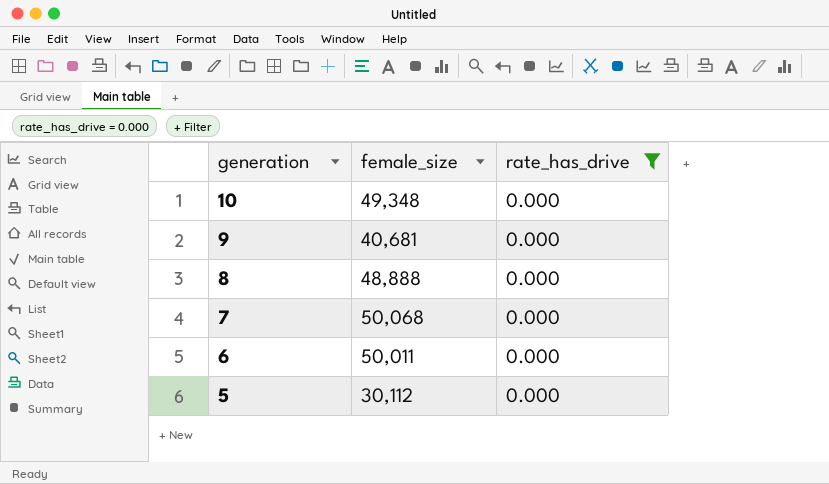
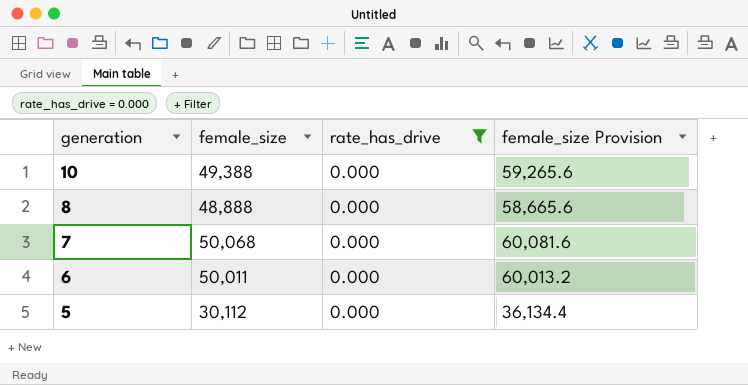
column female_size Provision | formula: none -> [female_size] * 1.2
row 9: 40,681 | 0.000 -> none
10 | female_size: 49,348 -> 49,388

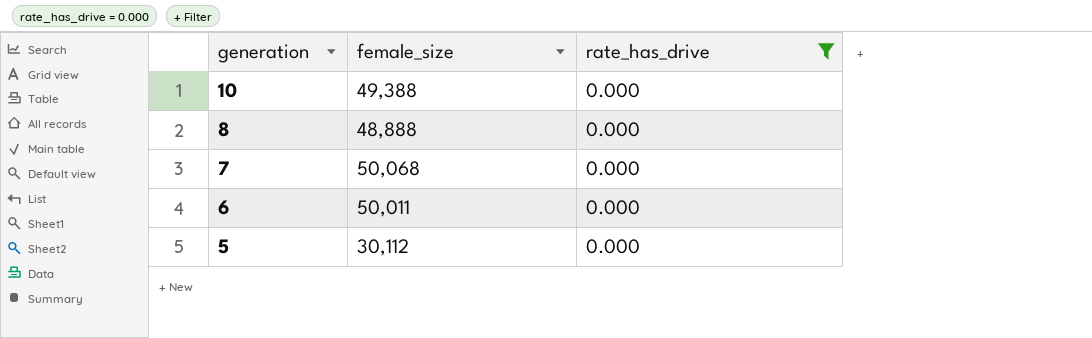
column female_size Provision | formula: [female_size] * 1.2 -> none

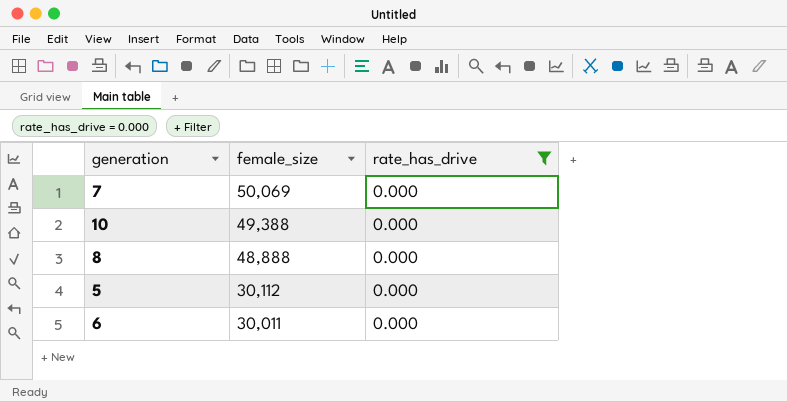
row order: generation descending -> female_size descending
7 | female_size: 50,068 -> 50,069
6 | female_size: 50,011 -> 30,011

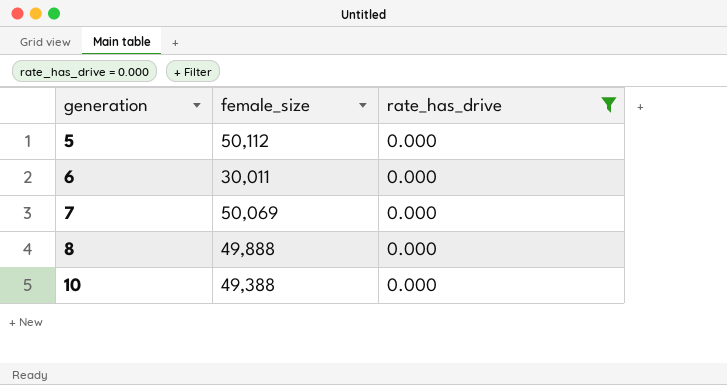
row order: female_size descending -> generation ascending
5 | female_size: 30,112 -> 50,112
8 | female_size: 48,888 -> 49,888

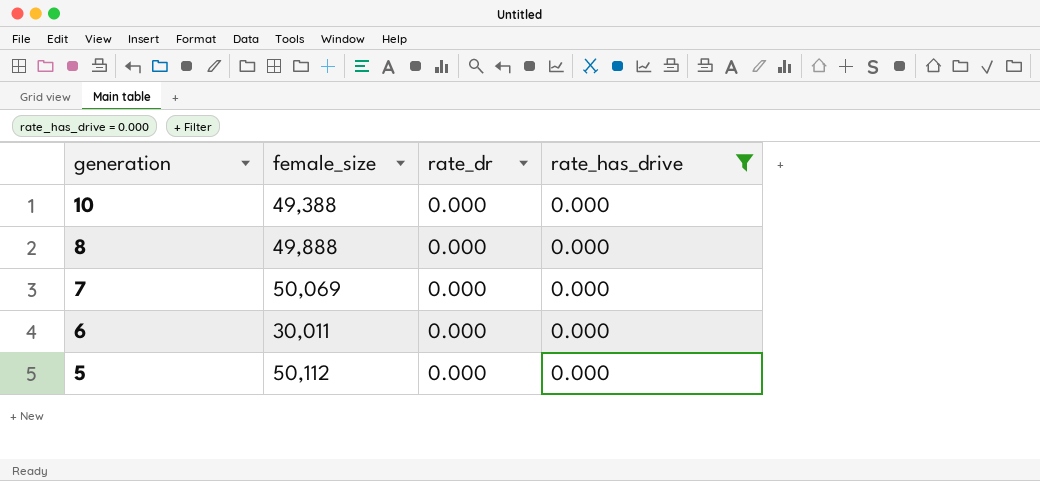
row order: generation ascending -> generation descending
column rate_dr | position: none -> 3

